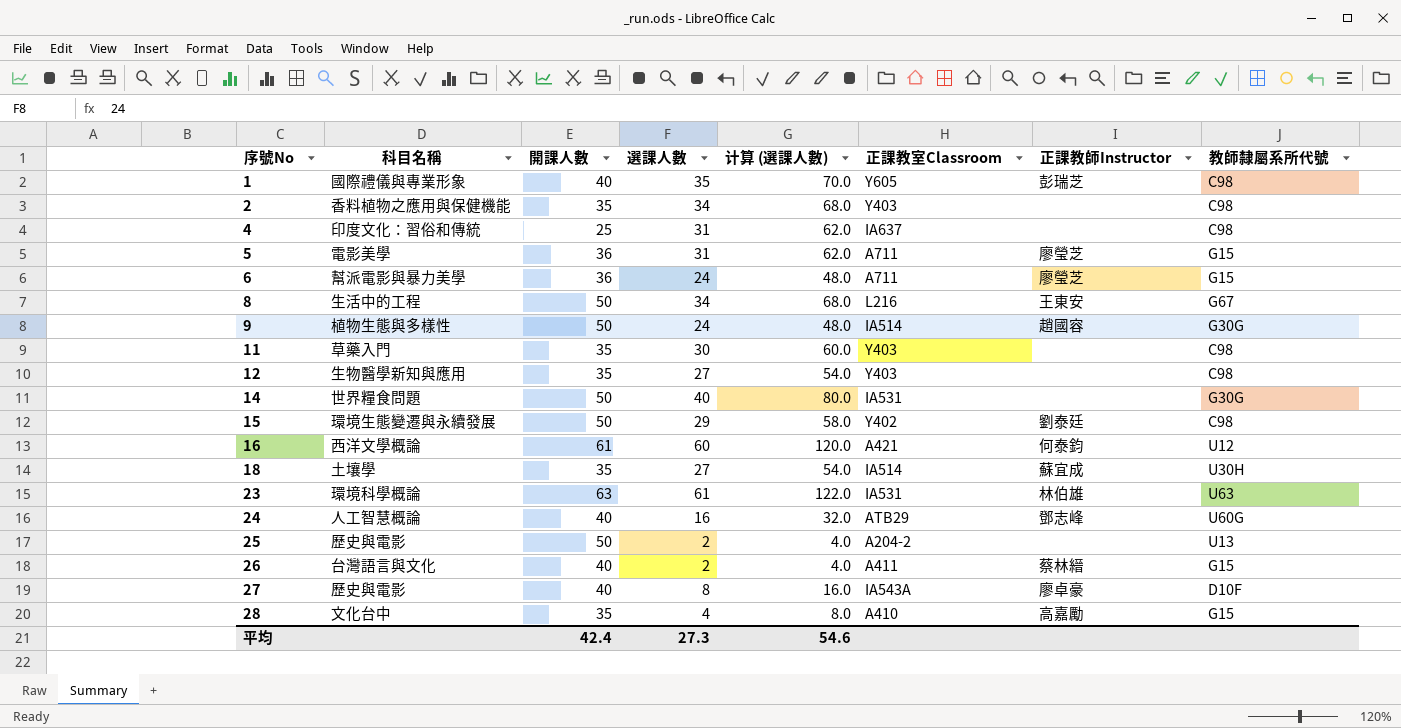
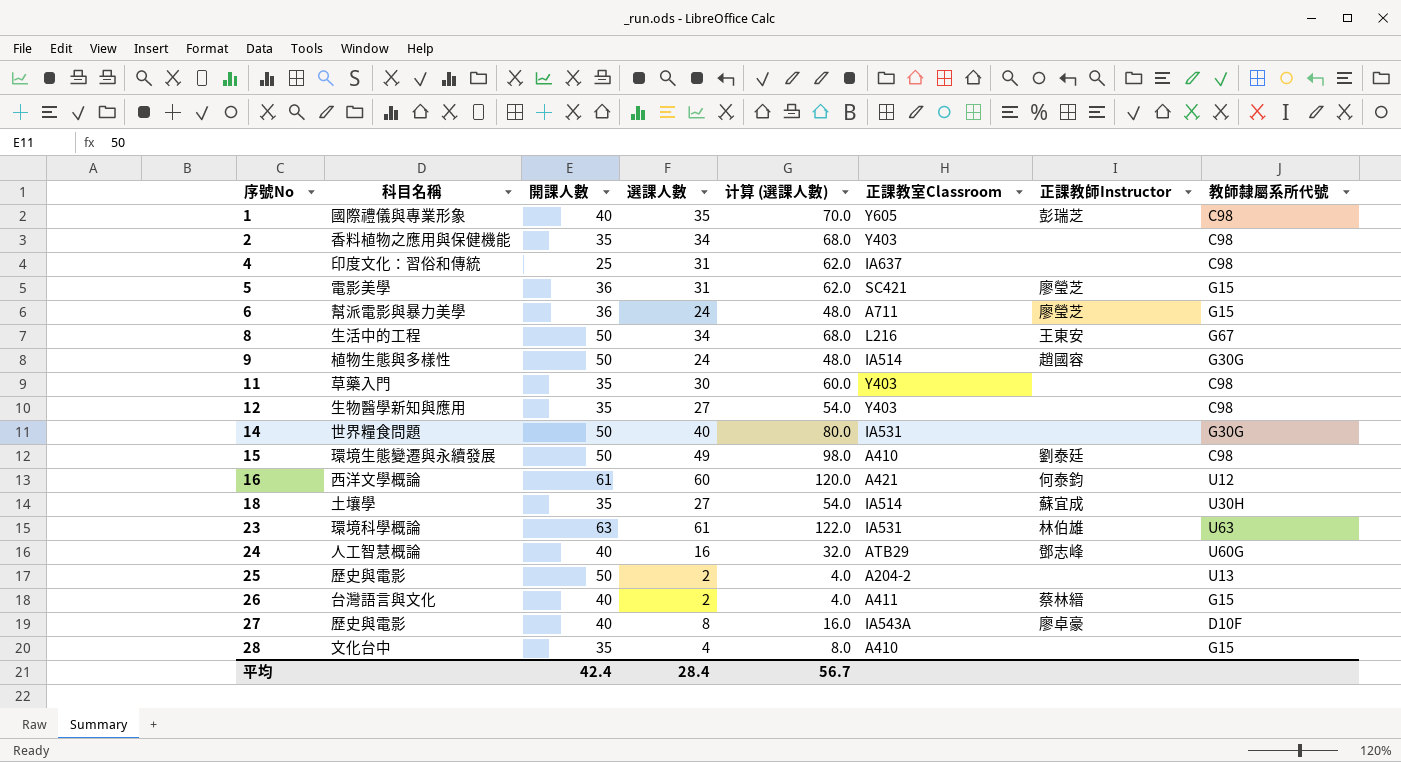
5 | 正課教室Classroom: A711 -> SC421
15 | 選課人數: 29 -> 49
15 | 计算 (選課人數): 58.0 -> 98.0
15 | 正課教室Classroom: Y402 -> A410
28 | 正課教師Instructor: 高嘉勵 -> none
平均 | 選課人數: 27.3 -> 28.4
平均 | 计算 (選課人數): 54.6 -> 56.7

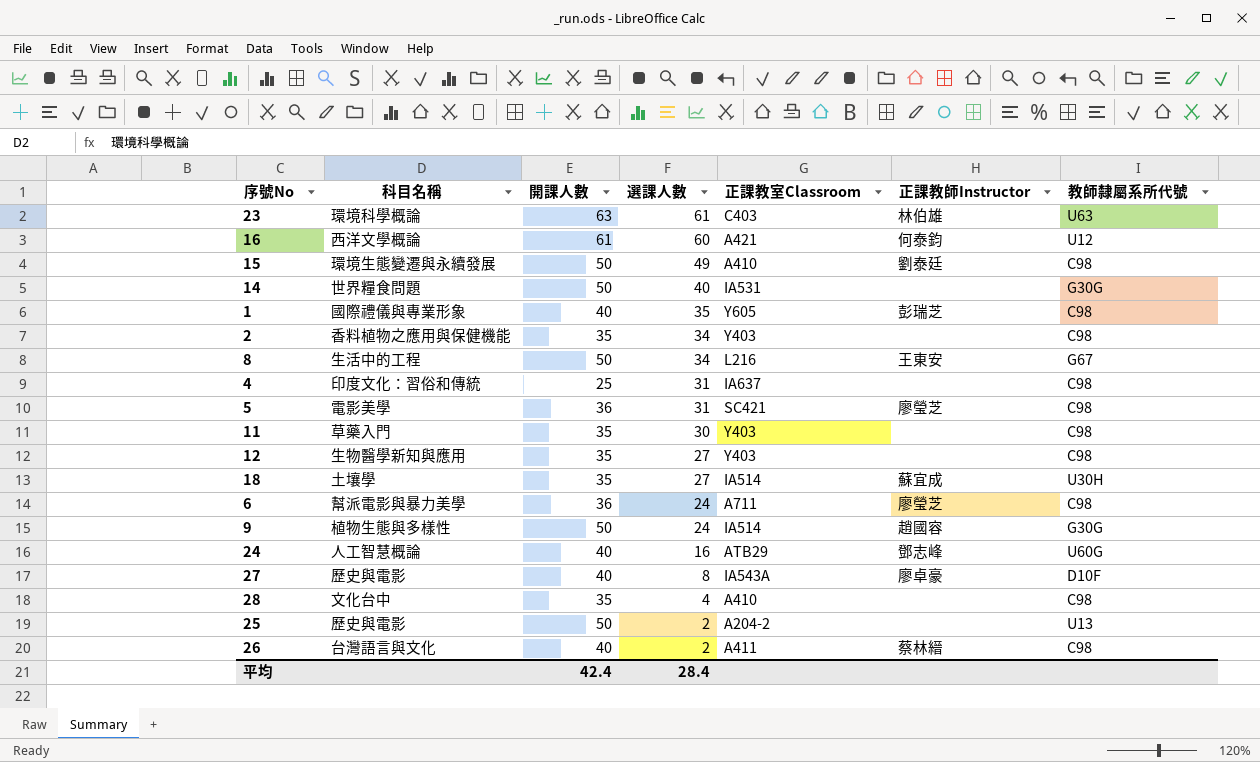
row order: 序號No ascending -> 選課人數 descending
column 计算 (選課人數) | formula: [選課人數] * 2 -> none
23 | 正課教室Classroom: IA531 -> C403
5 | 教師隸屬系所代號: G15 -> C98
6 | 教師隸屬系所代號: G15 -> C98
28 | 教師隸屬系所代號: G15 -> C98
26 | 教師隸屬系所代號: G15 -> C98

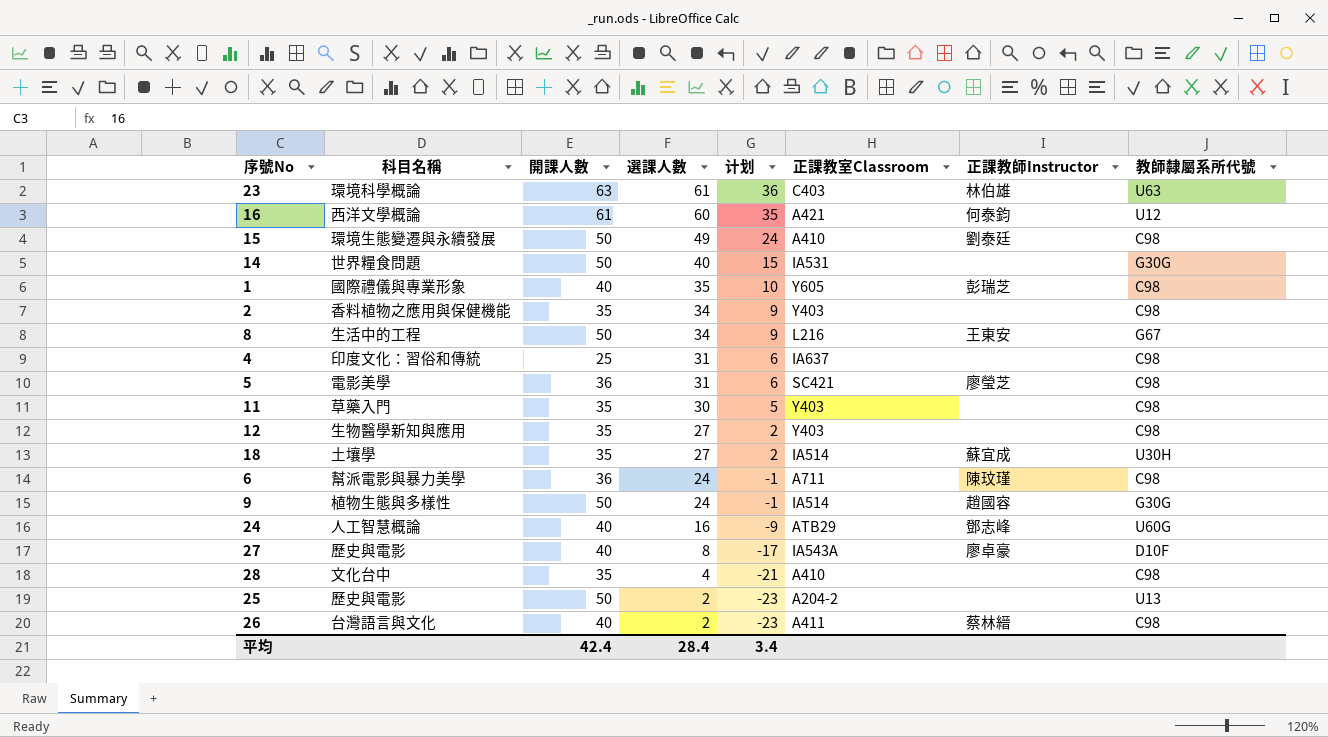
column 计划 | formula: none -> [選課人數] - 25
6 | 正課教師Instructor: 廖瑩芝 -> 陳玟瑾

